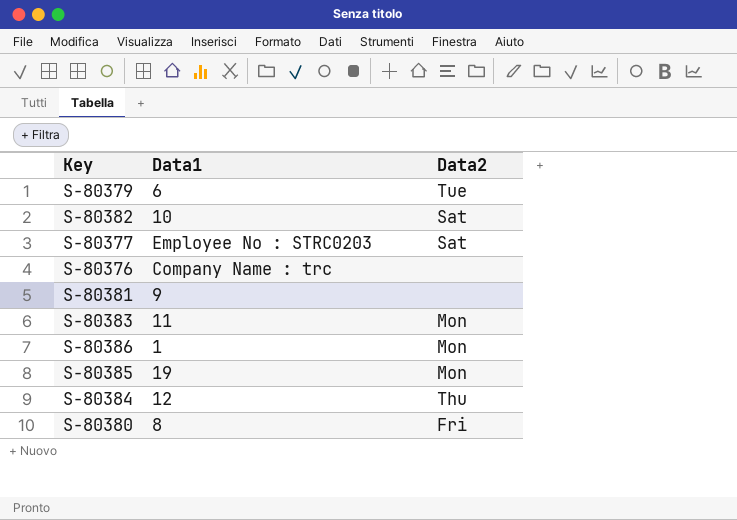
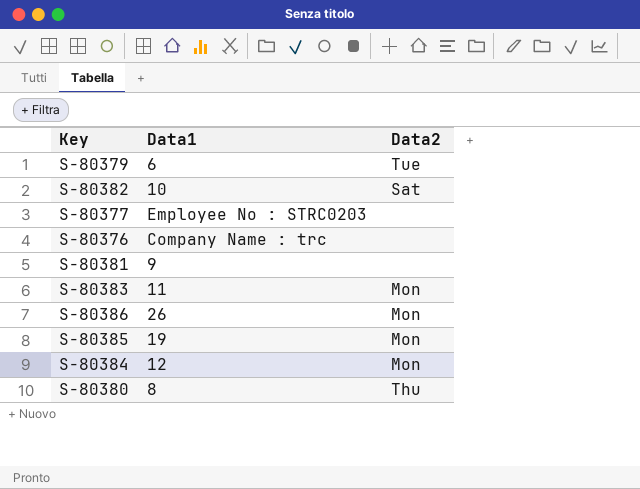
S-80377 | Data2: Sat -> none
S-80386 | Data1: 1 -> 26
S-80384 | Data2: Thu -> Mon
S-80380 | Data2: Fri -> Thu

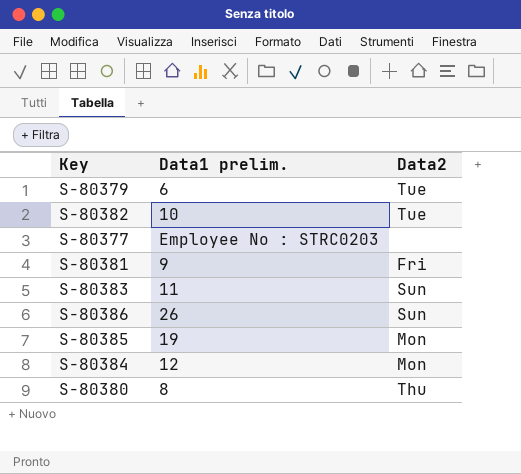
column name: Data1 -> Data1 prelim.
row S-80376: Company Name : trc | none -> none
S-80382 | Data2: Sat -> Tue
S-80381 | Data2: none -> Fri
S-80383 | Data2: Mon -> Sun
S-80386 | Data2: Mon -> Sun

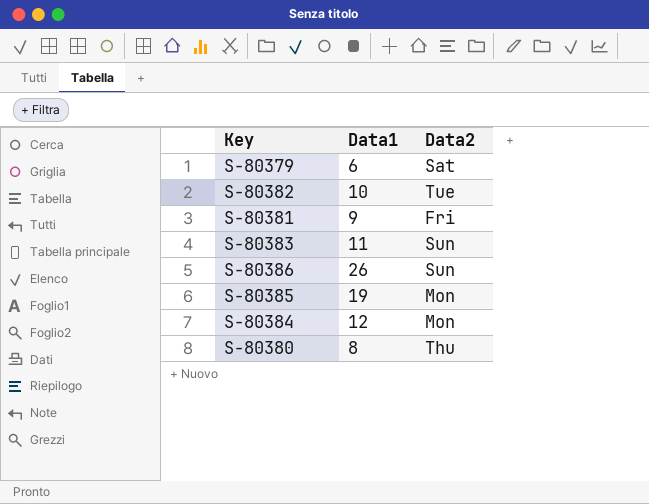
column name: Data1 prelim. -> Data1
row S-80377: Employee No : STRC0203 | none -> none
S-80379 | Data2: Tue -> Sat

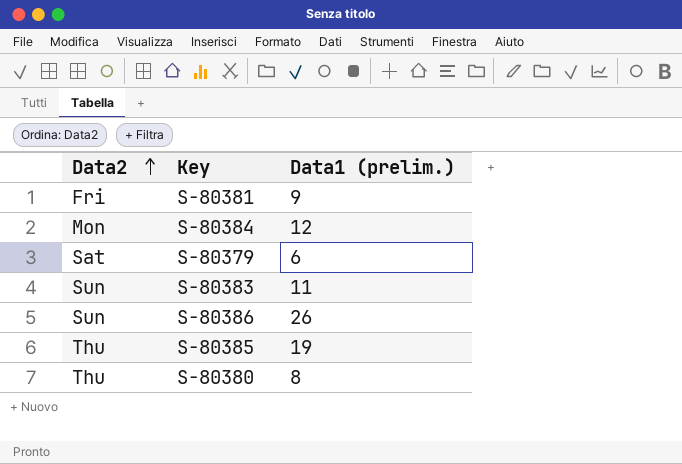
row order: none -> Data2 ascending
column Data2 | position: 3 -> 1
column name: Data1 -> Data1 (prelim.)
row S-80382: 10 | Tue -> none
S-80385 | Data2: Mon -> Thu

